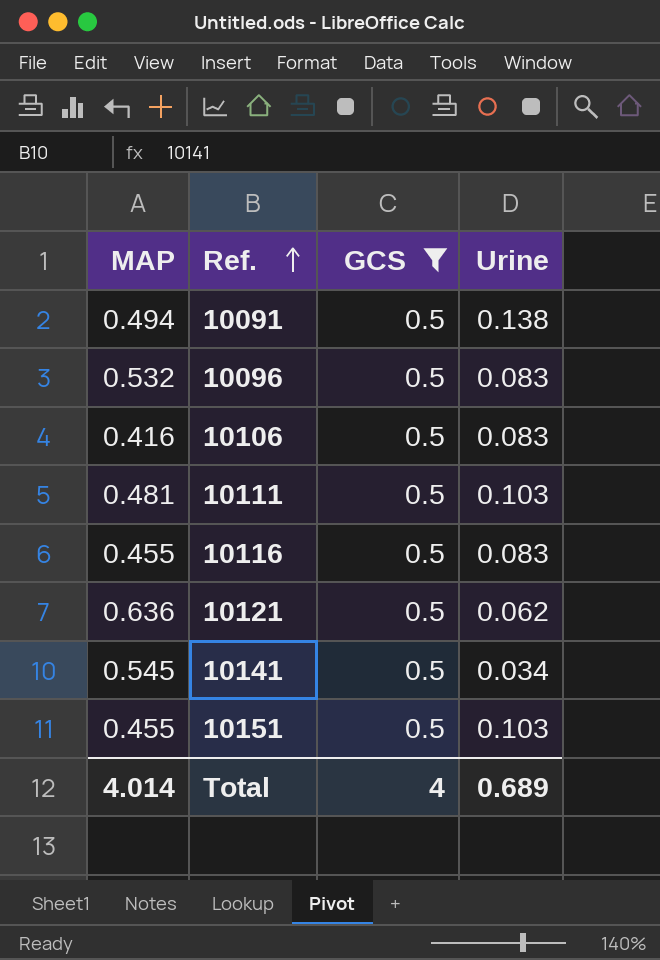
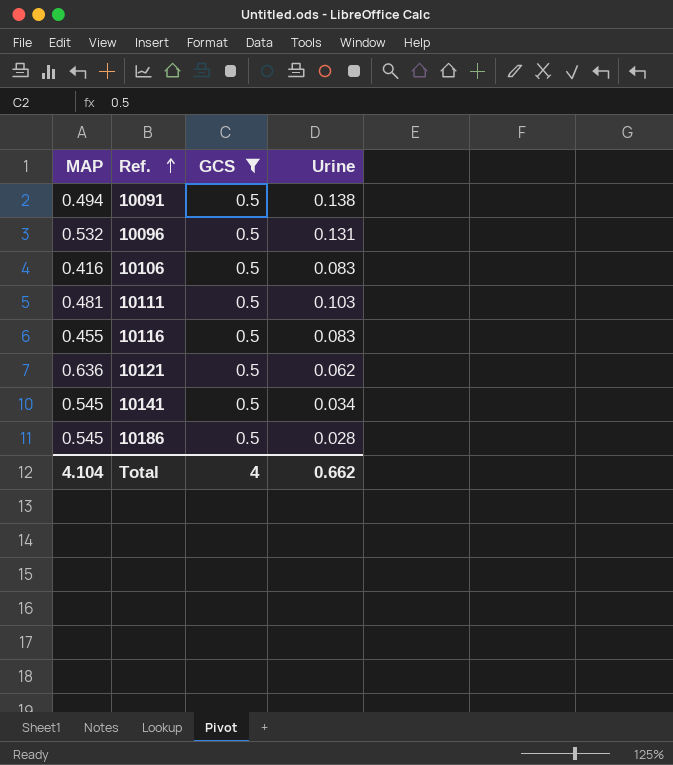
row 10151: 0.455 | 0.5 | 0.103 -> none
10096 | Urine: 0.083 -> 0.131
row 10186: none -> 0.545 | 0.5 | 0.028
Total | MAP: 4.014 -> 4.104
Total | Urine: 0.689 -> 0.662

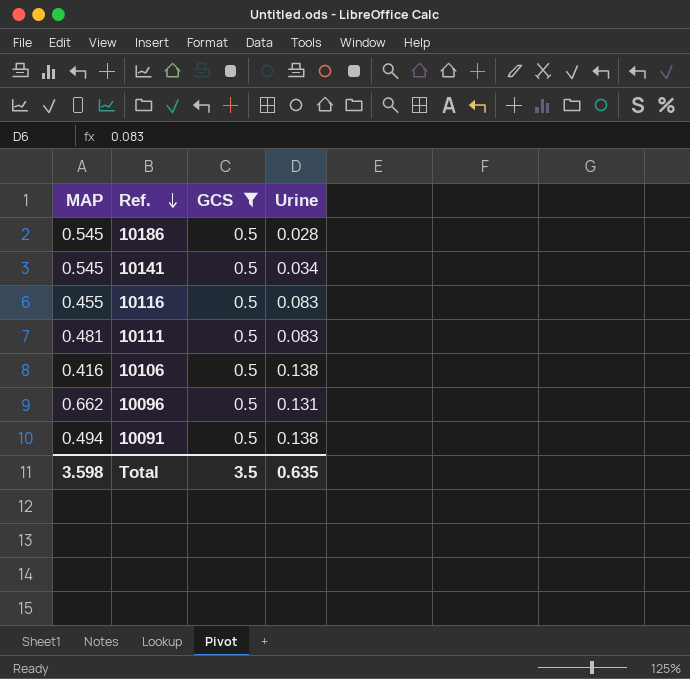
row order: Ref. ascending -> Ref. descending
row 10121: 0.636 | 0.5 | 0.062 -> none
10111 | Urine: 0.103 -> 0.083
10106 | Urine: 0.083 -> 0.138
10096 | MAP: 0.532 -> 0.662
Total | MAP: 4.104 -> 3.598
Total | GCS: 4 -> 3.5
Total | Urine: 0.662 -> 0.635

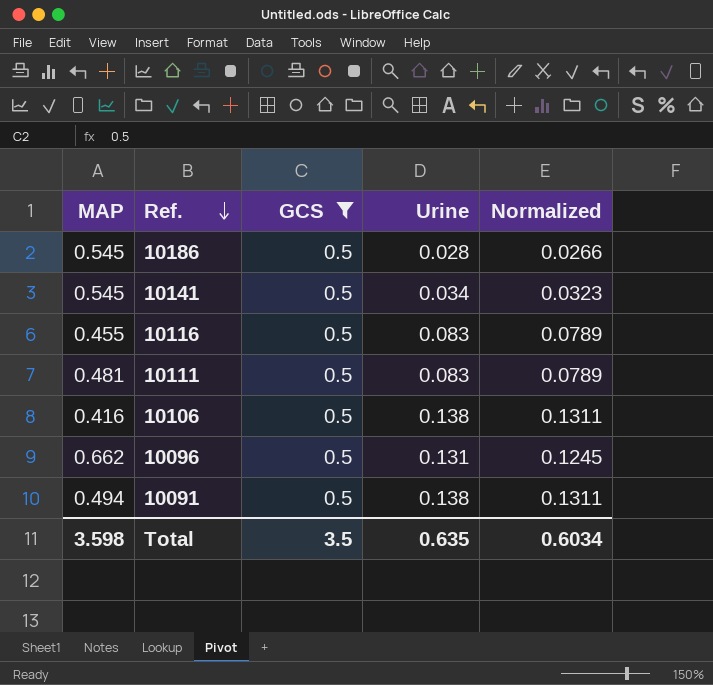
column Normalized | formula: none -> [Urine] * 0.95

